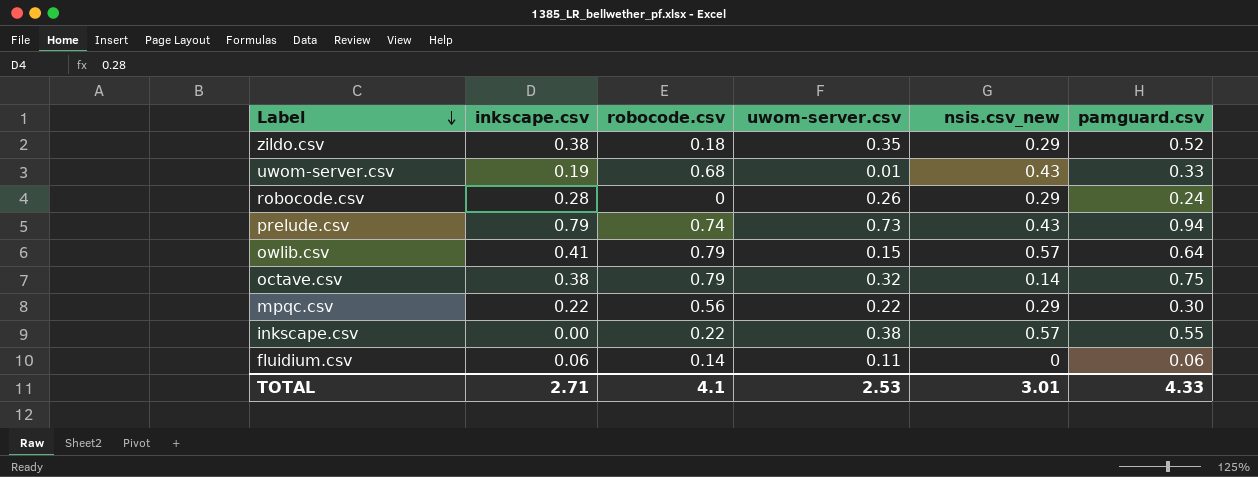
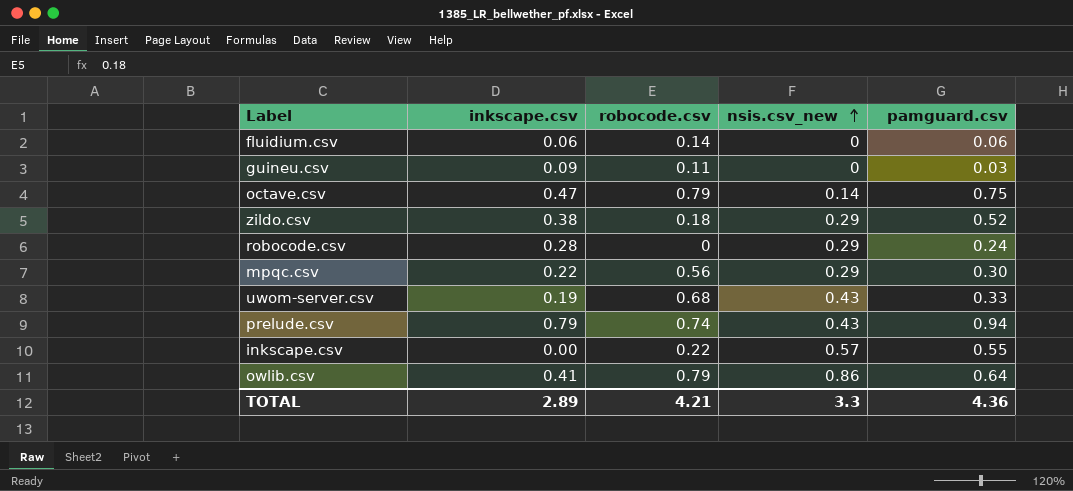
row order: Label descending -> nsis.csv_new ascending
column uwom-server.csv | position: 4 -> none
row guineu.csv: none -> 0.09 | 0.11 | 0 | 0.03
octave.csv | inkscape.csv: 0.38 -> 0.47
owlib.csv | nsis.csv_new: 0.57 -> 0.86
TOTAL | inkscape.csv: 2.71 -> 2.89
TOTAL | robocode.csv: 4.1 -> 4.21
TOTAL | nsis.csv_new: 3.01 -> 3.3
TOTAL | pamguard.csv: 4.33 -> 4.36

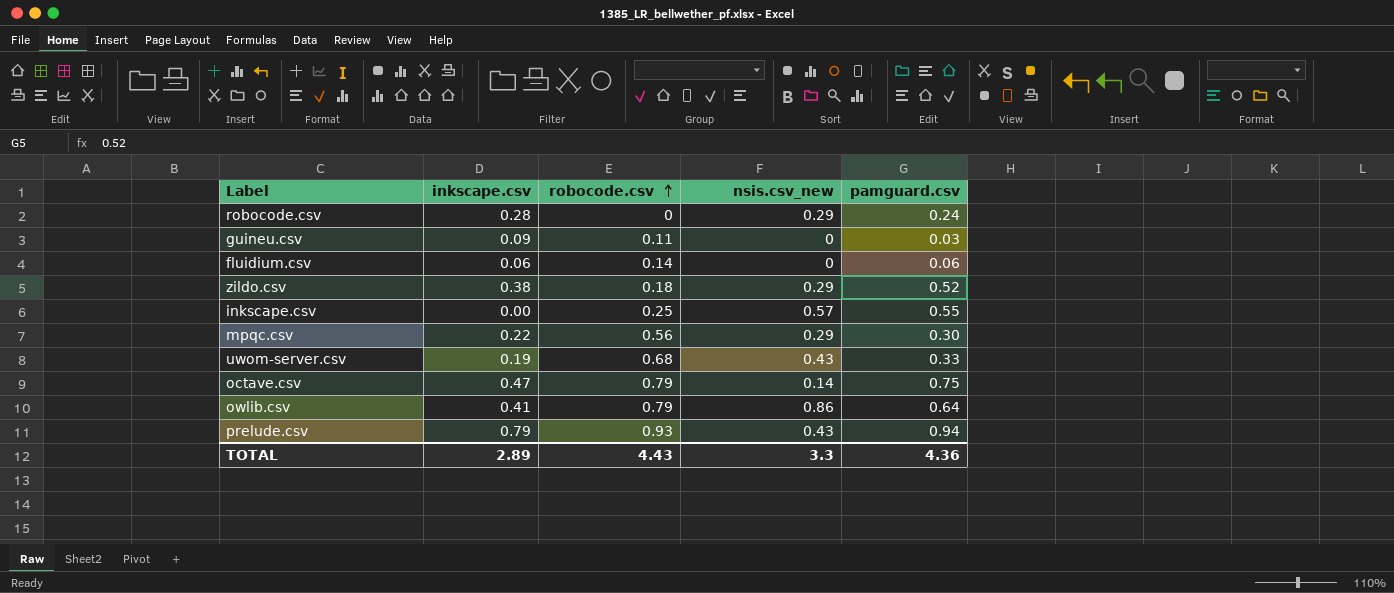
row order: nsis.csv_new ascending -> robocode.csv ascending
inkscape.csv | robocode.csv: 0.22 -> 0.25
prelude.csv | robocode.csv: 0.74 -> 0.93
TOTAL | robocode.csv: 4.21 -> 4.43

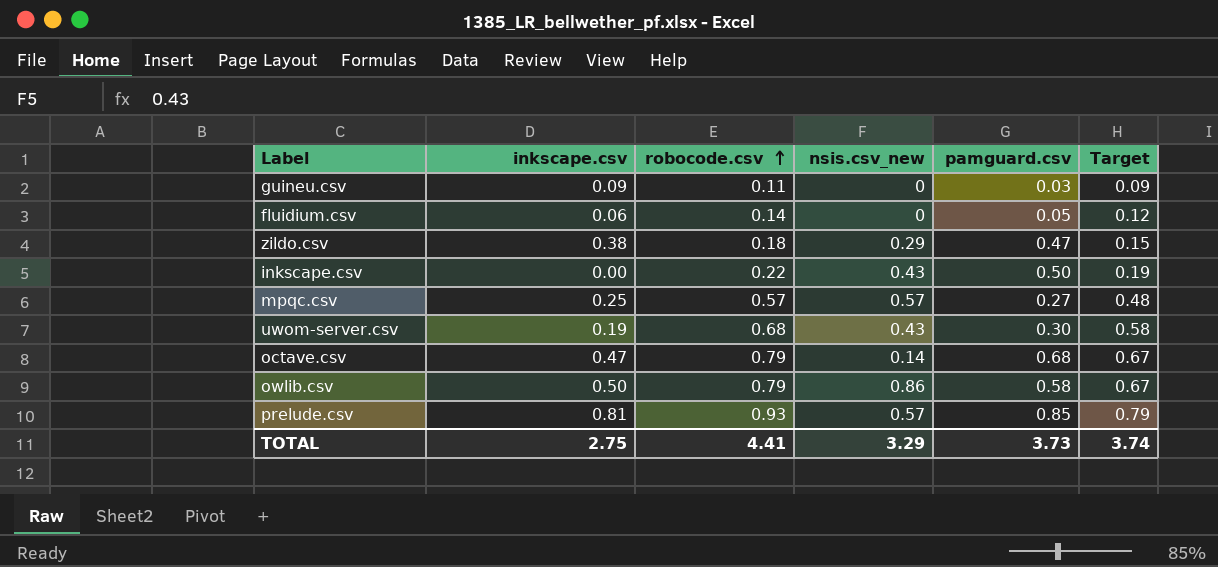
column Target | formula: none -> [robocode.csv] * 0.85
row robocode.csv: 0.28 | 0 | 0.29 | 0.24 -> none
fluidium.csv | pamguard.csv: 0.06 -> 0.05
zildo.csv | pamguard.csv: 0.52 -> 0.47
inkscape.csv | robocode.csv: 0.25 -> 0.22
inkscape.csv | nsis.csv_new: 0.57 -> 0.43
inkscape.csv | pamguard.csv: 0.55 -> 0.50
mpqc.csv | inkscape.csv: 0.22 -> 0.25
mpqc.csv | robocode.csv: 0.56 -> 0.57
mpqc.csv | nsis.csv_new: 0.29 -> 0.57
mpqc.csv | pamguard.csv: 0.30 -> 0.27
uwom-server.csv | pamguard.csv: 0.33 -> 0.30
octave.csv | pamguard.csv: 0.75 -> 0.68
owlib.csv | inkscape.csv: 0.41 -> 0.50
owlib.csv | pamguard.csv: 0.64 -> 0.58
prelude.csv | inkscape.csv: 0.79 -> 0.81
prelude.csv | nsis.csv_new: 0.43 -> 0.57
prelude.csv | pamguard.csv: 0.94 -> 0.85
TOTAL | inkscape.csv: 2.89 -> 2.75
TOTAL | robocode.csv: 4.43 -> 4.41
TOTAL | nsis.csv_new: 3.3 -> 3.29
TOTAL | pamguard.csv: 4.36 -> 3.73

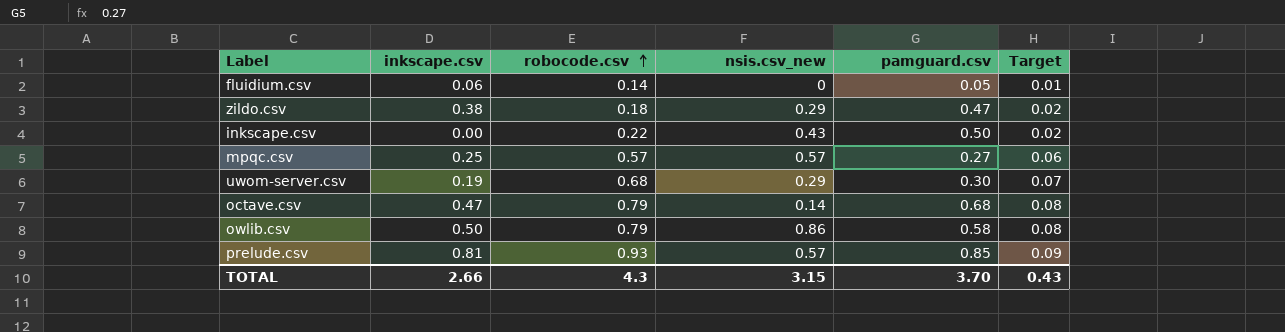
column Target | formula: [robocode.csv] * 0.85 -> [robocode.csv] * 0.1
row guineu.csv: 0.09 | 0.11 | 0 | 0.03 | 0.09 -> none
uwom-server.csv | nsis.csv_new: 0.43 -> 0.29
TOTAL | inkscape.csv: 2.75 -> 2.66
TOTAL | robocode.csv: 4.41 -> 4.3
TOTAL | nsis.csv_new: 3.29 -> 3.15
TOTAL | pamguard.csv: 3.73 -> 3.70
TOTAL | Target: 3.74 -> 0.43

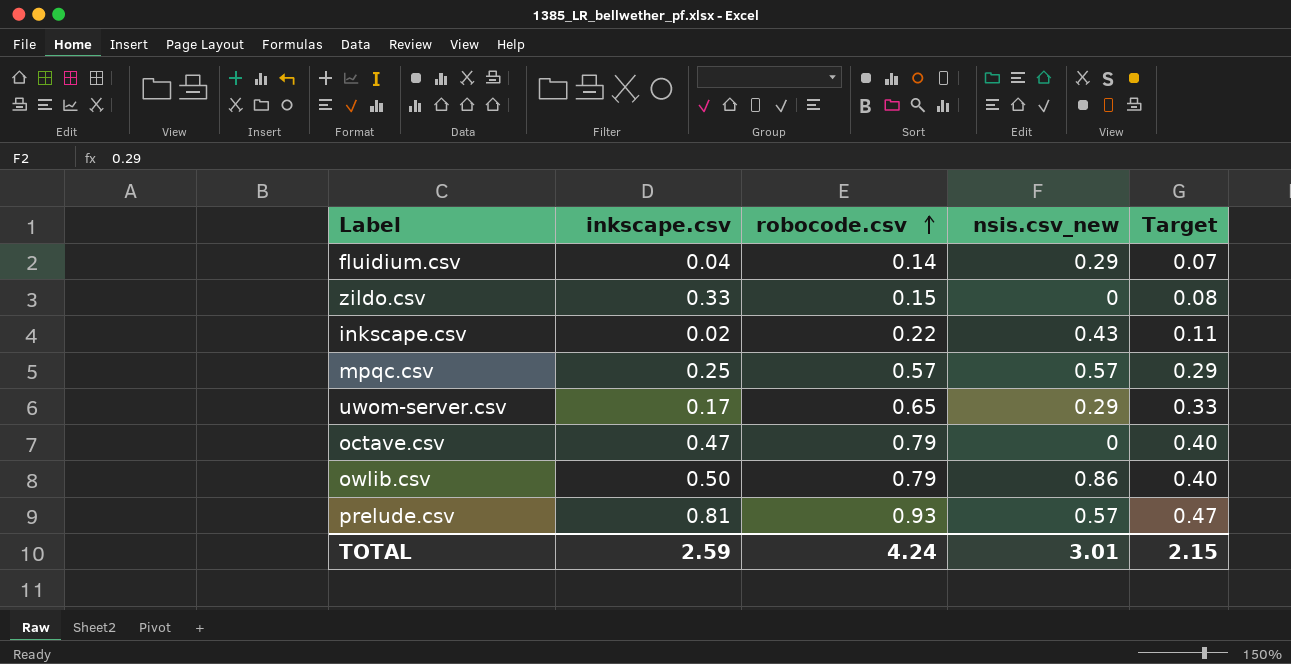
column pamguard.csv | position: 5 -> none
column Target | formula: [robocode.csv] * 0.1 -> [robocode.csv] * 0.5
fluidium.csv | inkscape.csv: 0.06 -> 0.04
fluidium.csv | nsis.csv_new: 0 -> 0.29
zildo.csv | inkscape.csv: 0.38 -> 0.33
zildo.csv | robocode.csv: 0.18 -> 0.15
zildo.csv | nsis.csv_new: 0.29 -> 0
inkscape.csv | inkscape.csv: 0.00 -> 0.02
uwom-server.csv | inkscape.csv: 0.19 -> 0.17
uwom-server.csv | robocode.csv: 0.68 -> 0.65
octave.csv | nsis.csv_new: 0.14 -> 0
TOTAL | inkscape.csv: 2.66 -> 2.59
TOTAL | robocode.csv: 4.3 -> 4.24
TOTAL | nsis.csv_new: 3.15 -> 3.01
TOTAL | Target: 0.43 -> 2.15

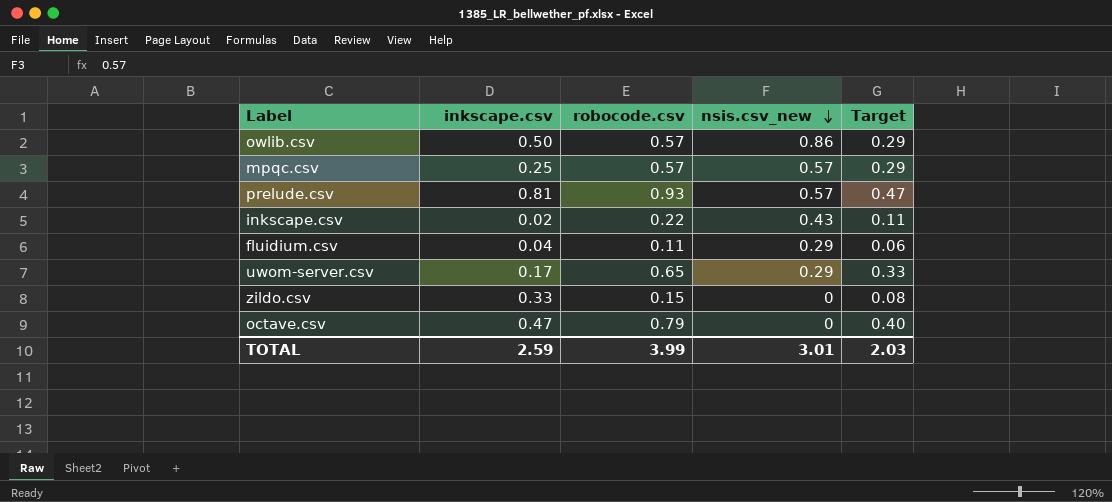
row order: robocode.csv ascending -> nsis.csv_new descending
owlib.csv | robocode.csv: 0.79 -> 0.57
owlib.csv | Target: 0.40 -> 0.29
fluidium.csv | robocode.csv: 0.14 -> 0.11
fluidium.csv | Target: 0.07 -> 0.06
TOTAL | robocode.csv: 4.24 -> 3.99
TOTAL | Target: 2.15 -> 2.03

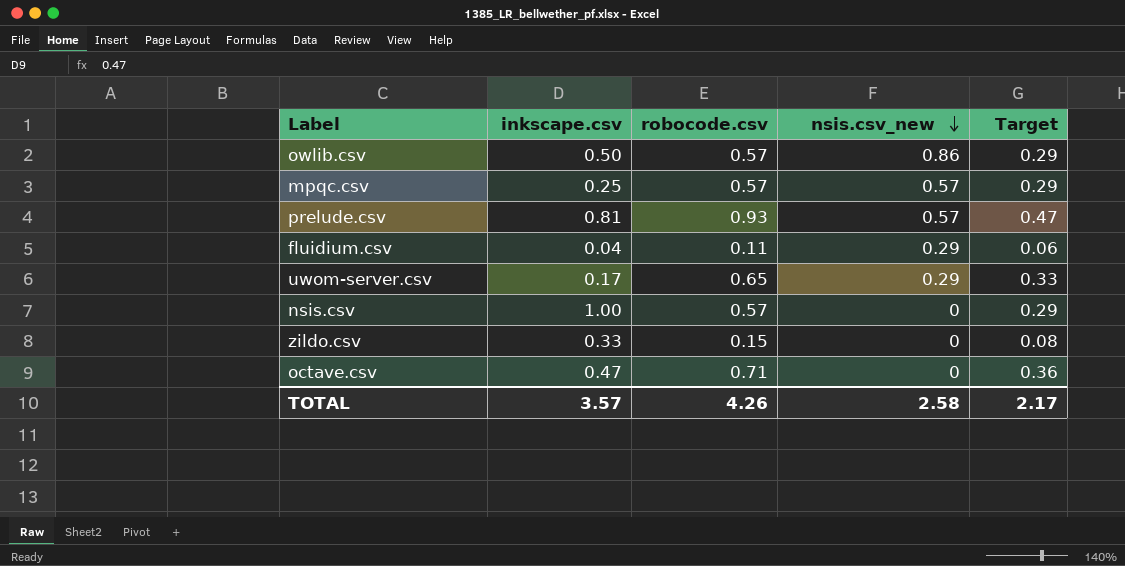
row inkscape.csv: 0.02 | 0.22 | 0.43 | 0.11 -> none
row nsis.csv: none -> 1.00 | 0.57 | 0 | 0.29
octave.csv | robocode.csv: 0.79 -> 0.71
octave.csv | Target: 0.40 -> 0.36
TOTAL | inkscape.csv: 2.59 -> 3.57
TOTAL | robocode.csv: 3.99 -> 4.26
TOTAL | nsis.csv_new: 3.01 -> 2.58
TOTAL | Target: 2.03 -> 2.17

